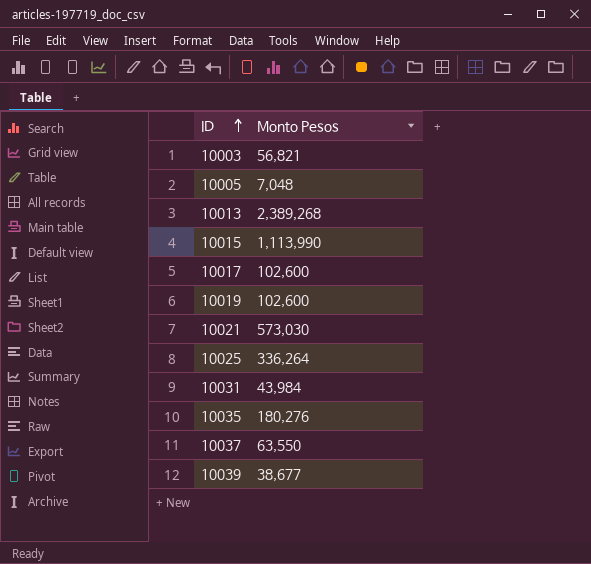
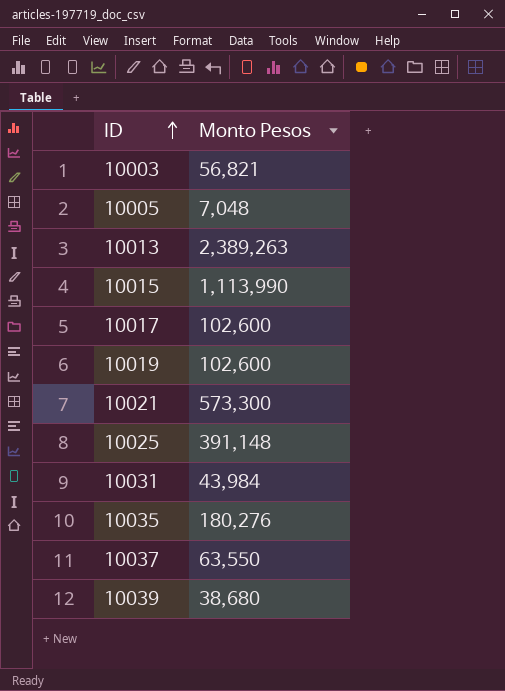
10013 | Monto Pesos: 2,389,268 -> 2,389,263
10021 | Monto Pesos: 573,030 -> 573,300
10025 | Monto Pesos: 336,264 -> 391,148
10039 | Monto Pesos: 38,677 -> 38,680

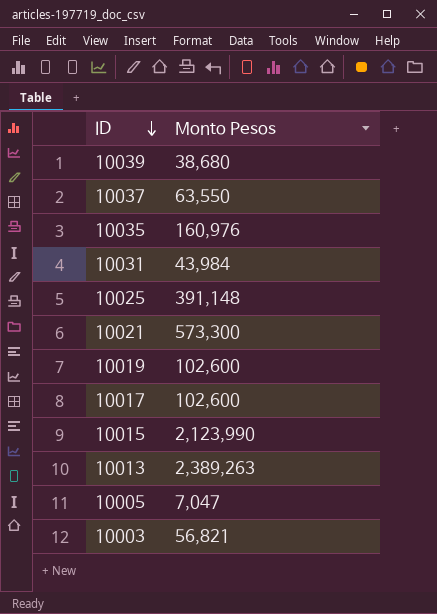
row order: ID ascending -> ID descending
10035 | Monto Pesos: 180,276 -> 160,976
10015 | Monto Pesos: 1,113,990 -> 2,123,990
10005 | Monto Pesos: 7,048 -> 7,047

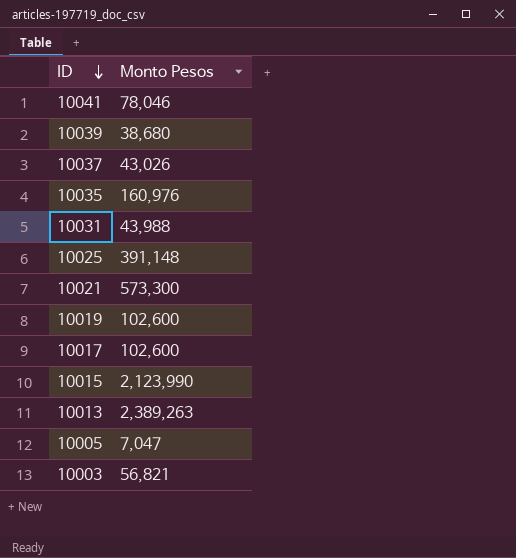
row 10041: none -> 78,046
10037 | Monto Pesos: 63,550 -> 43,026
10031 | Monto Pesos: 43,984 -> 43,988

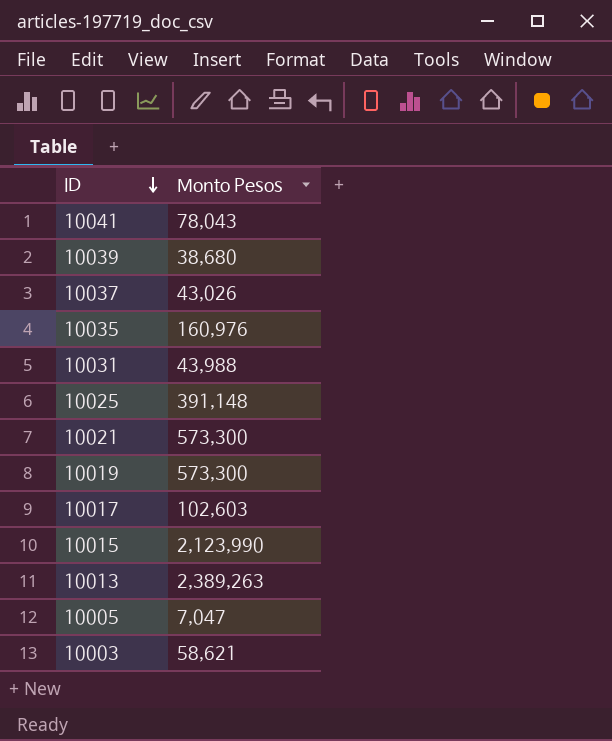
10041 | Monto Pesos: 78,046 -> 78,043
10019 | Monto Pesos: 102,600 -> 573,300
10017 | Monto Pesos: 102,600 -> 102,603
10003 | Monto Pesos: 56,821 -> 58,621

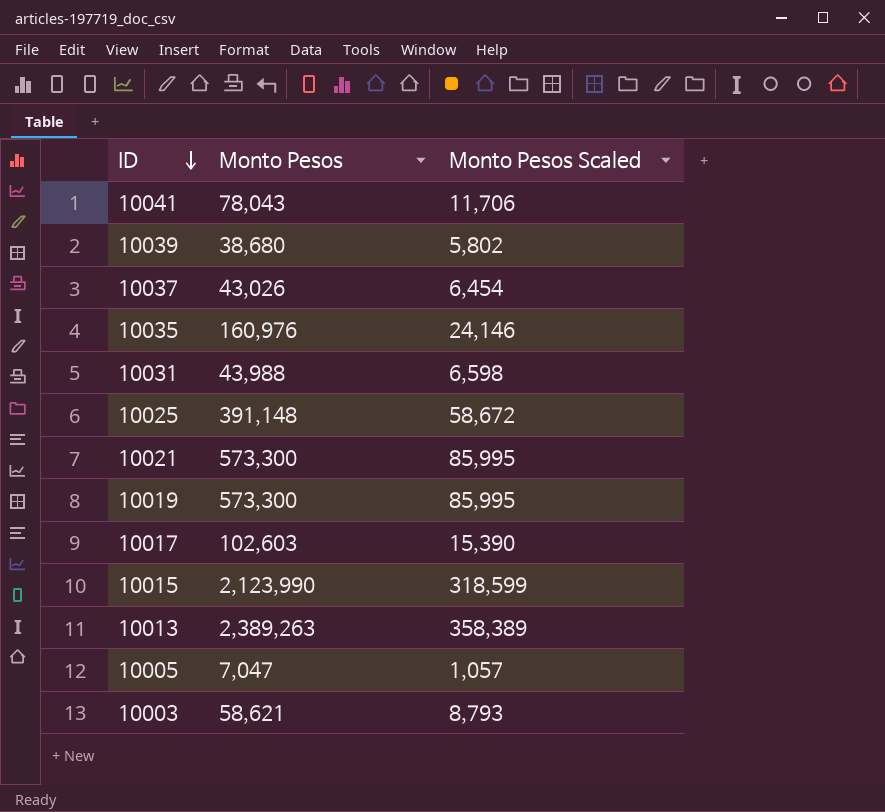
column Monto Pesos Scaled | formula: none -> [Monto Pesos] * 0.15

